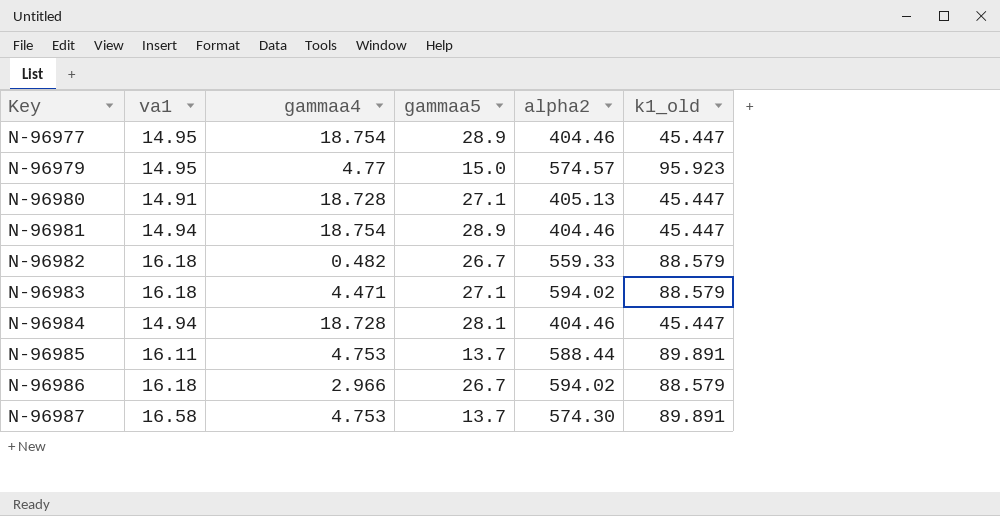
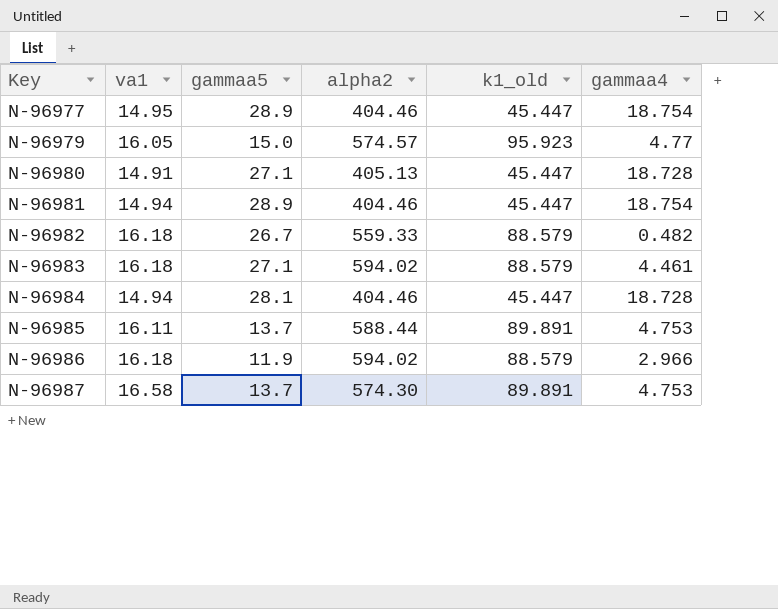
column gammaa4 | position: 3 -> 6
N-96979 | va1: 14.95 -> 16.05
N-96983 | gammaa4: 4.471 -> 4.461
N-96986 | gammaa5: 26.7 -> 11.9

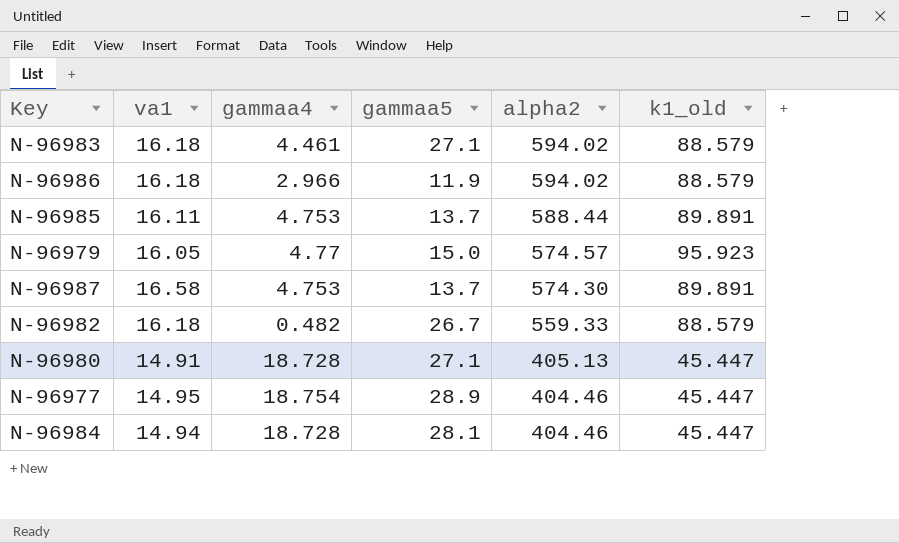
row order: Key ascending -> alpha2 descending
column gammaa4 | position: 6 -> 3
row N-96981: 14.94 | 28.9 | 404.46 | 45.447 | 18.754 -> none

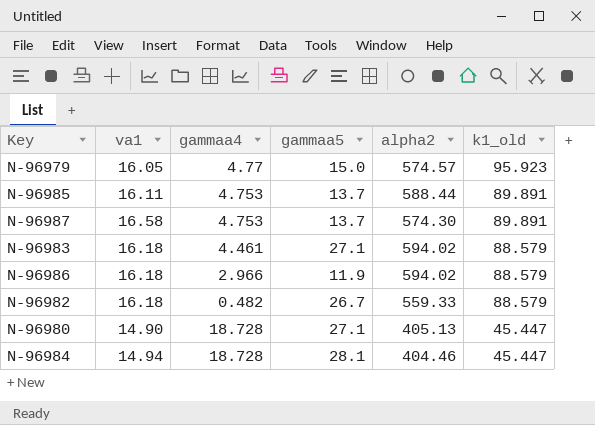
row order: alpha2 descending -> k1_old descending
row N-96977: 14.95 | 18.754 | 28.9 | 404.46 | 45.447 -> none
N-96980 | va1: 14.91 -> 14.90

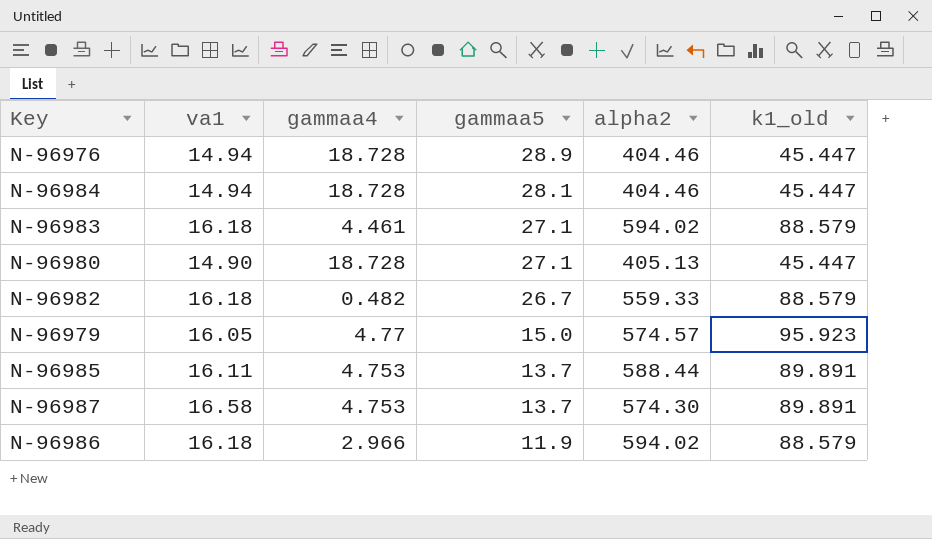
row order: k1_old descending -> gammaa5 descending
row N-96976: none -> 14.94 | 18.728 | 28.9 | 404.46 | 45.447

